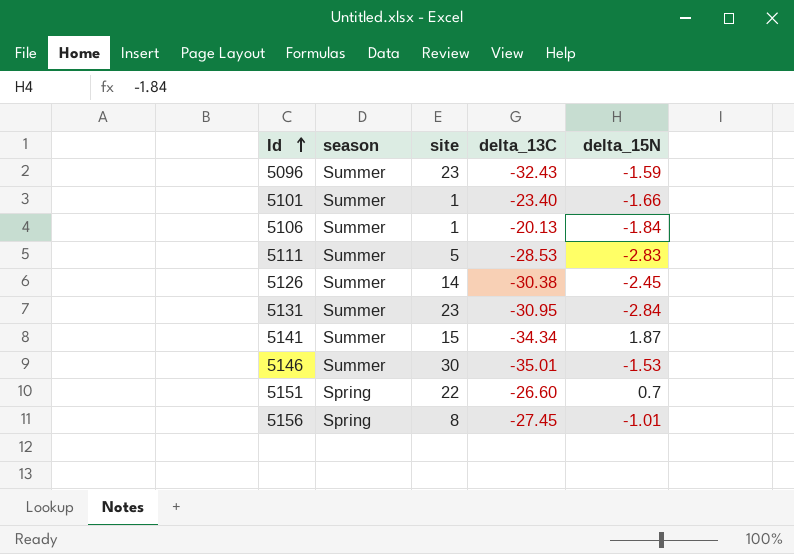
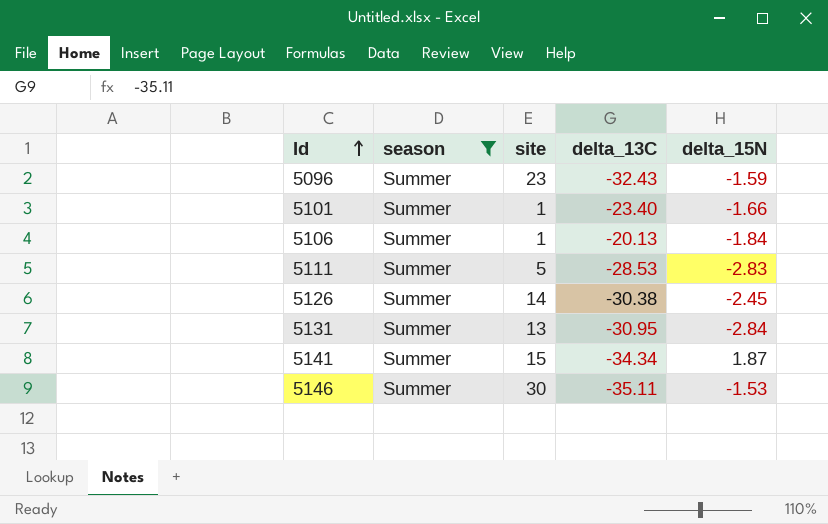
filter: none -> season = Summer
5131 | site: 23 -> 13
5146 | delta_13C: -35.01 -> -35.11

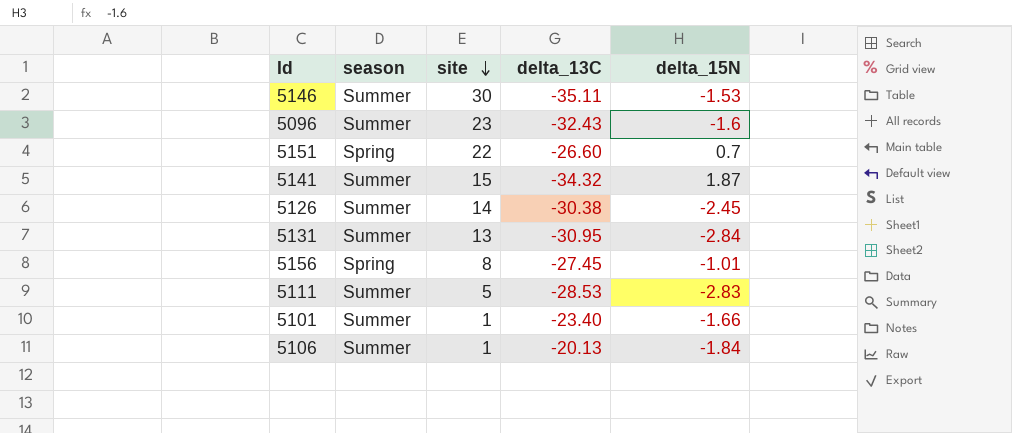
filter: season = Summer -> none
row order: Id ascending -> site descending
5096 | delta_15N: -1.59 -> -1.6
5141 | delta_13C: -34.34 -> -34.32

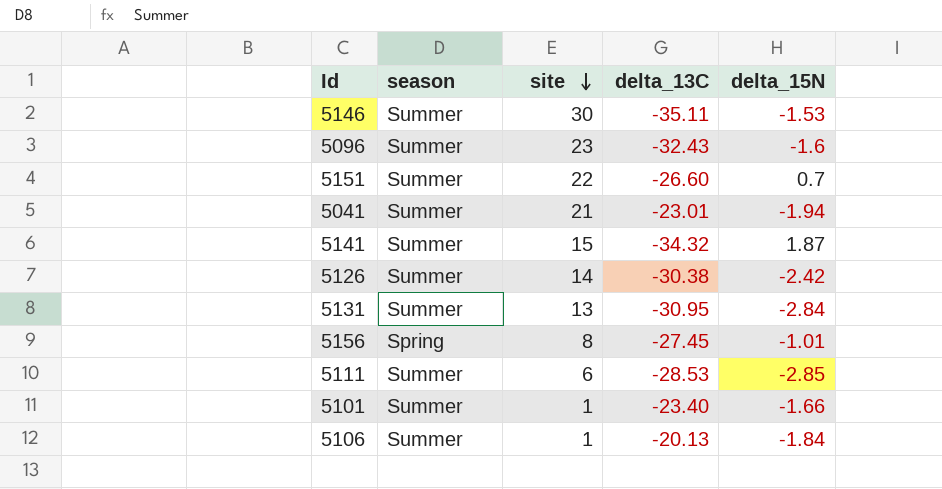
5151 | season: Spring -> Summer
row 5041: none -> Summer | 21 | -23.01 | -1.94
5126 | delta_15N: -2.45 -> -2.42
5111 | site: 5 -> 6
5111 | delta_15N: -2.83 -> -2.85

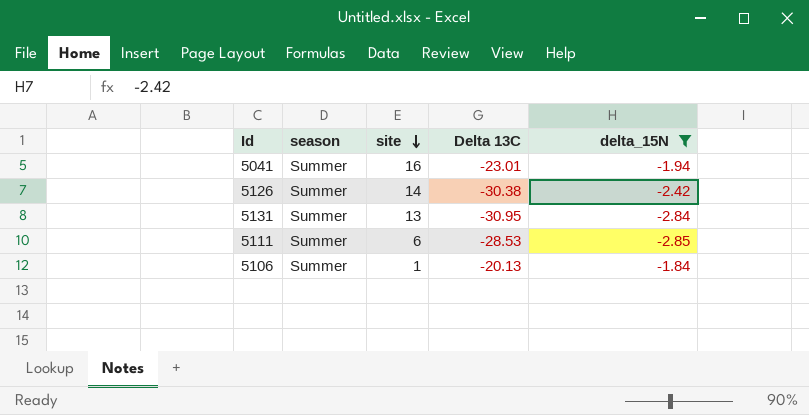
filter: none -> delta_15N <= -1.84
column name: delta_13C -> Delta 13C
5041 | site: 21 -> 16

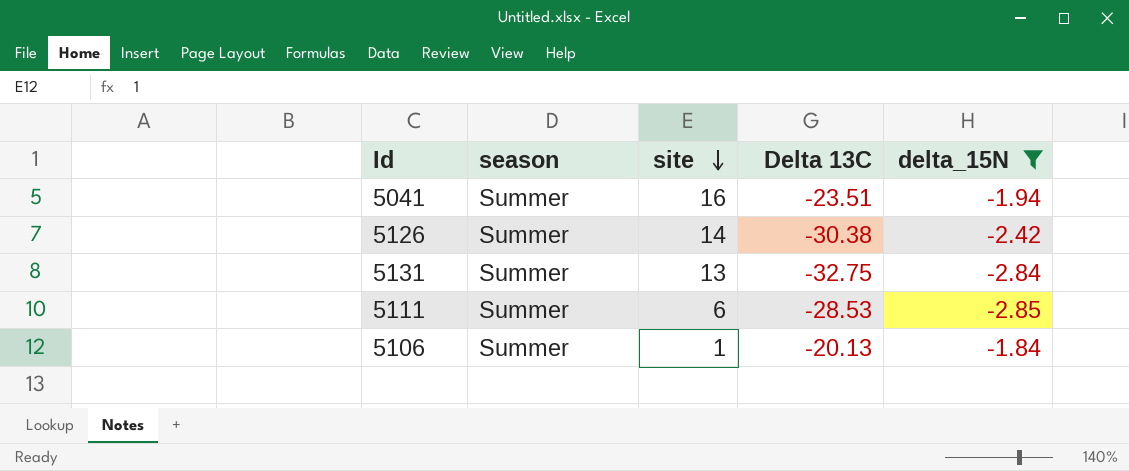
5041 | Delta 13C: -23.01 -> -23.51
5131 | Delta 13C: -30.95 -> -32.75

